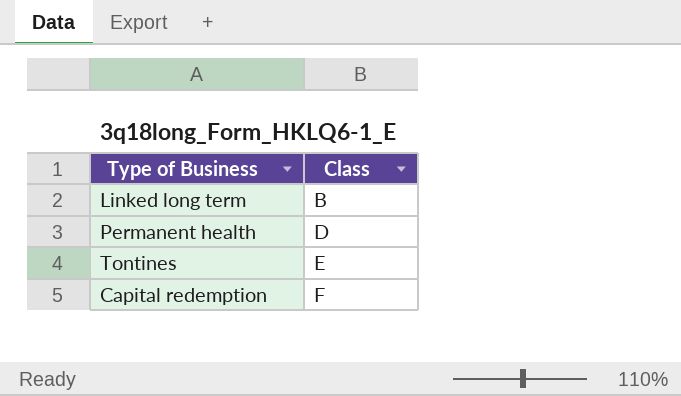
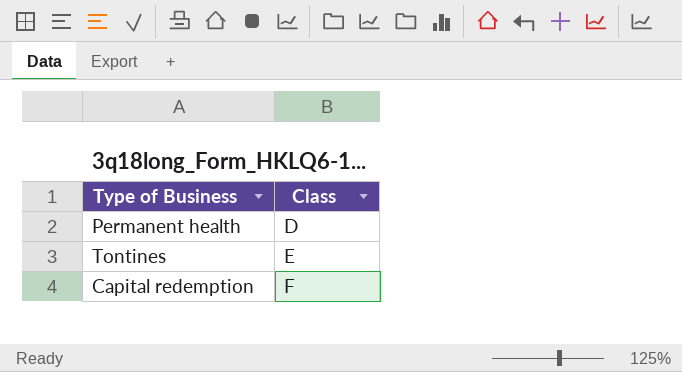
row Linked long term: B -> none

